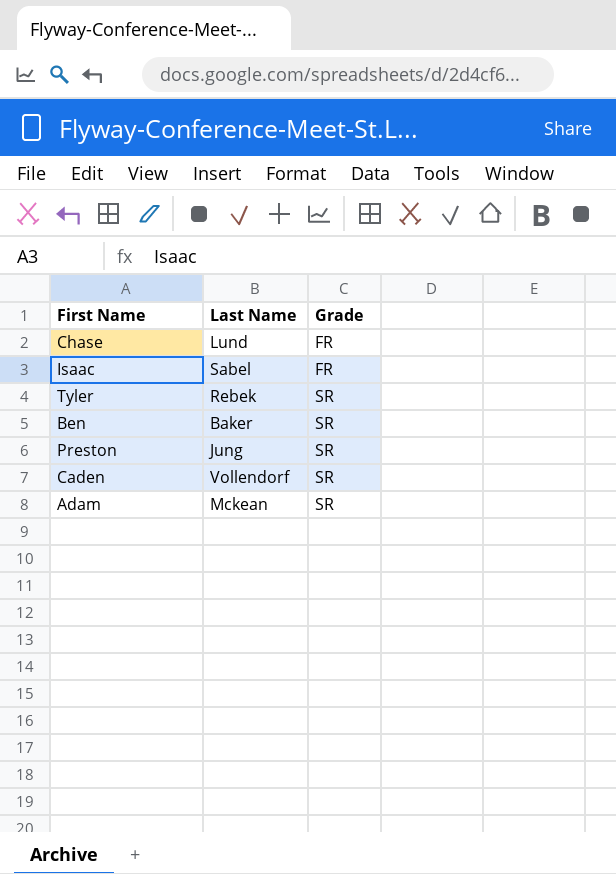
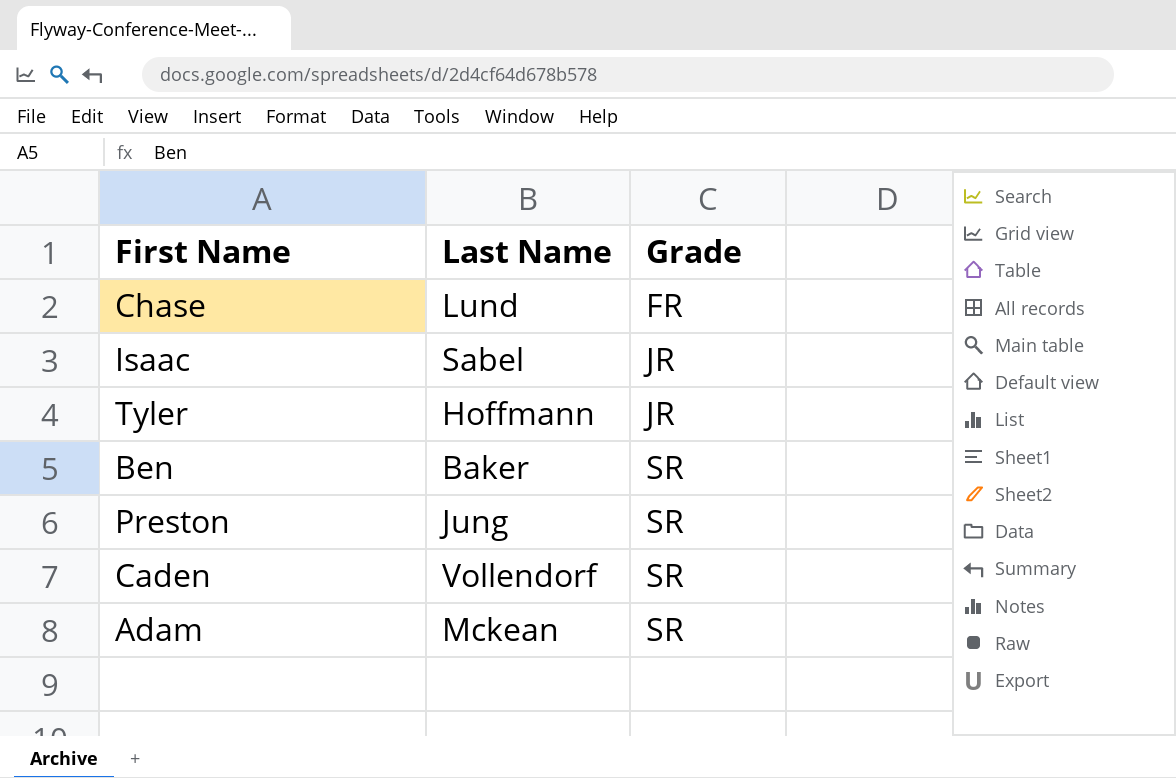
Isaac | Grade: FR -> JR
Tyler | Last Name: Rebek -> Hoffmann
Tyler | Grade: SR -> JR

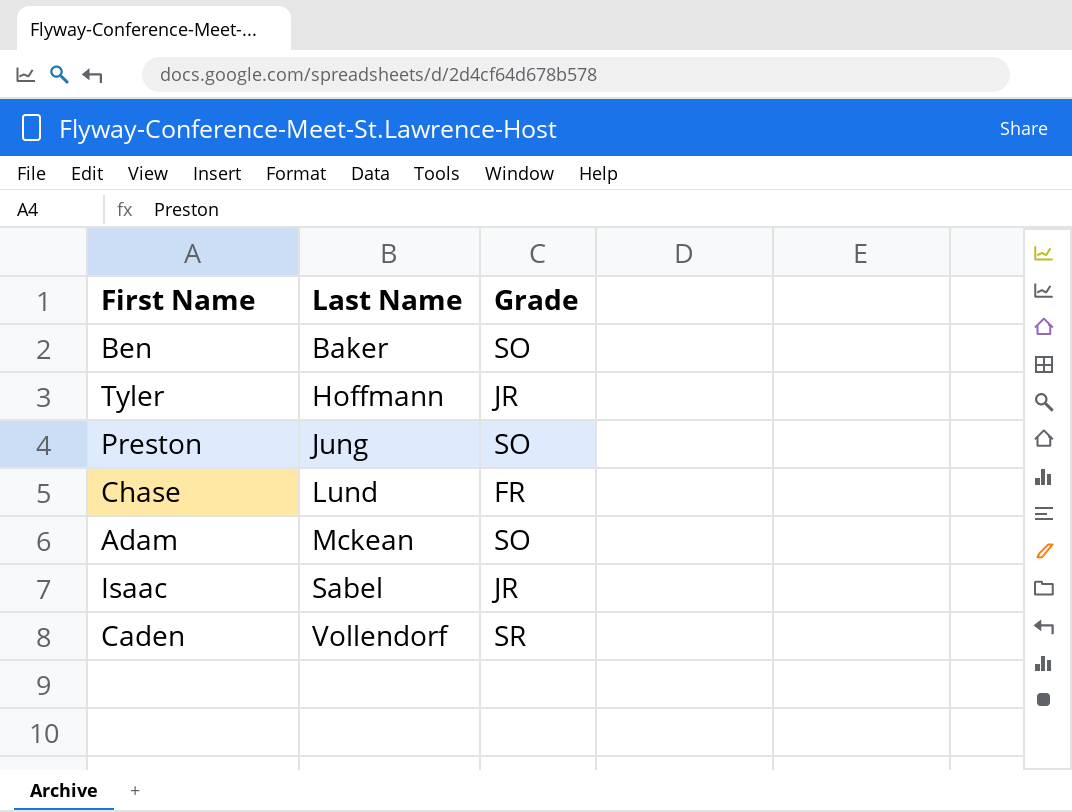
row order: Grade ascending -> Last Name ascending
Ben | Grade: SR -> SO
Preston | Grade: SR -> SO
Adam | Grade: SR -> SO

